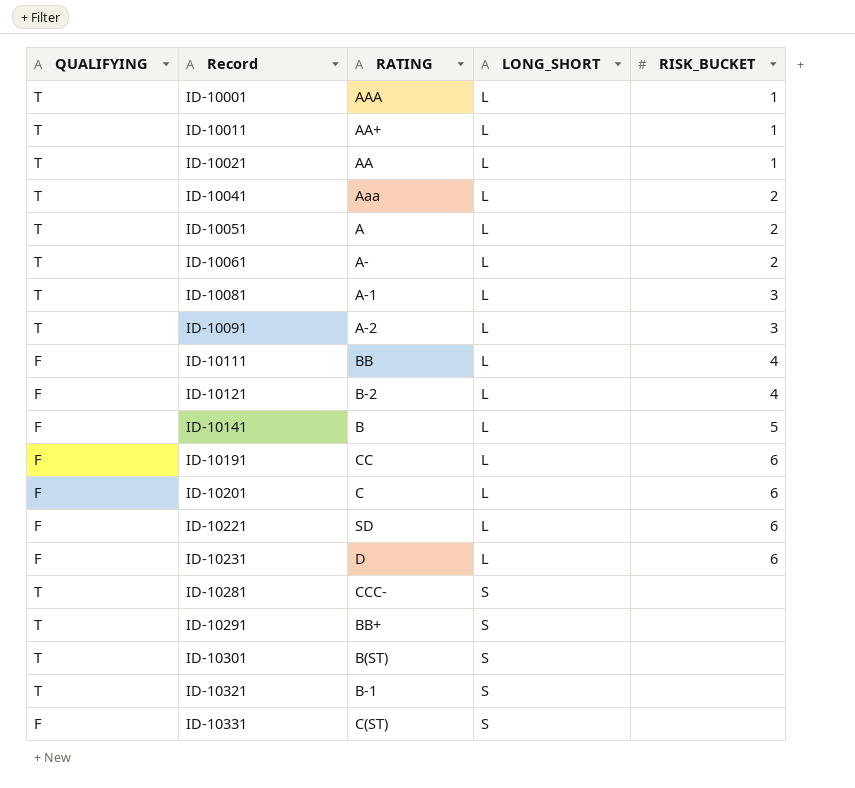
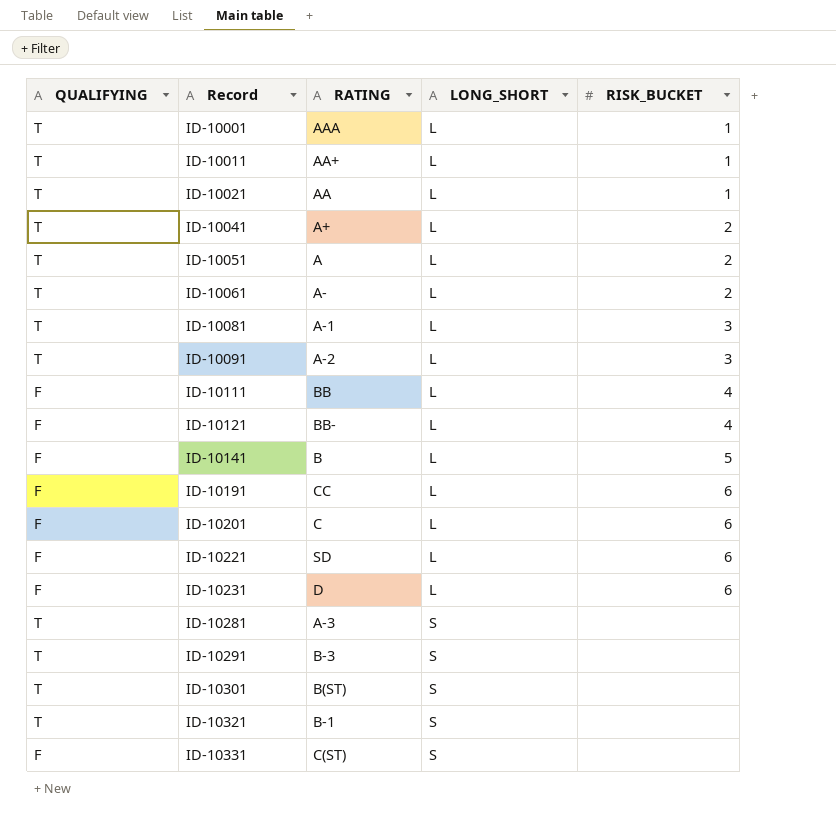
ID-10041 | RATING: Aaa -> A+
ID-10121 | RATING: B-2 -> BB-
ID-10281 | RATING: CCC- -> A-3
ID-10291 | RATING: BB+ -> B-3

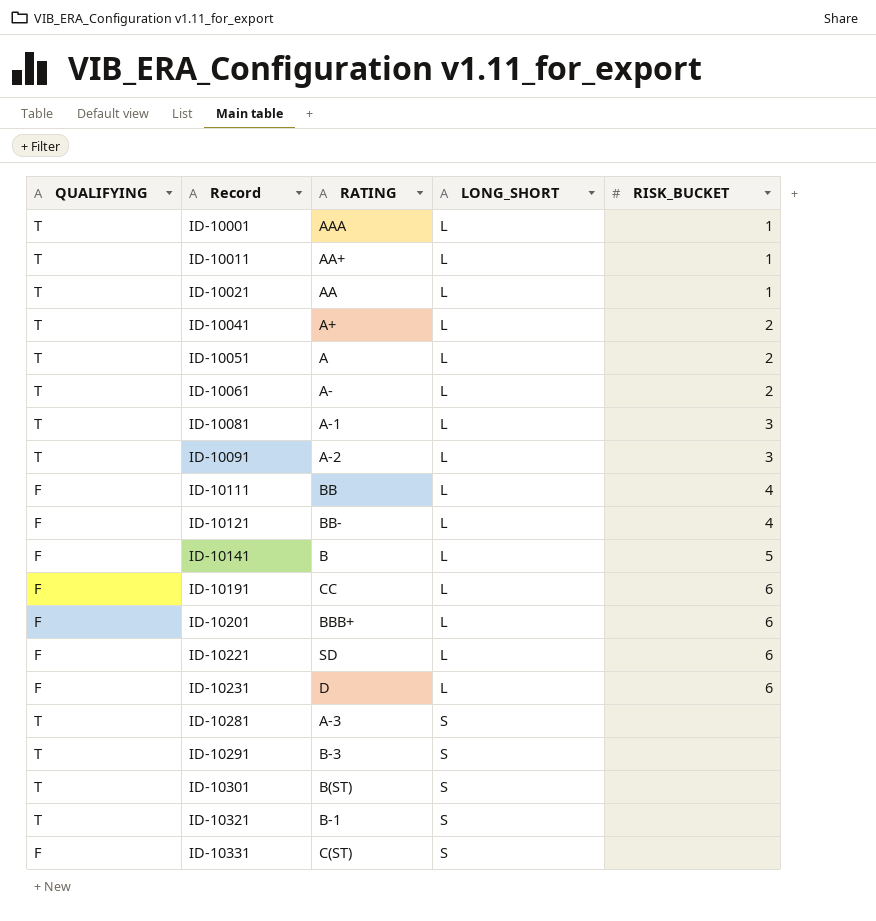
ID-10201 | RATING: C -> BBB+

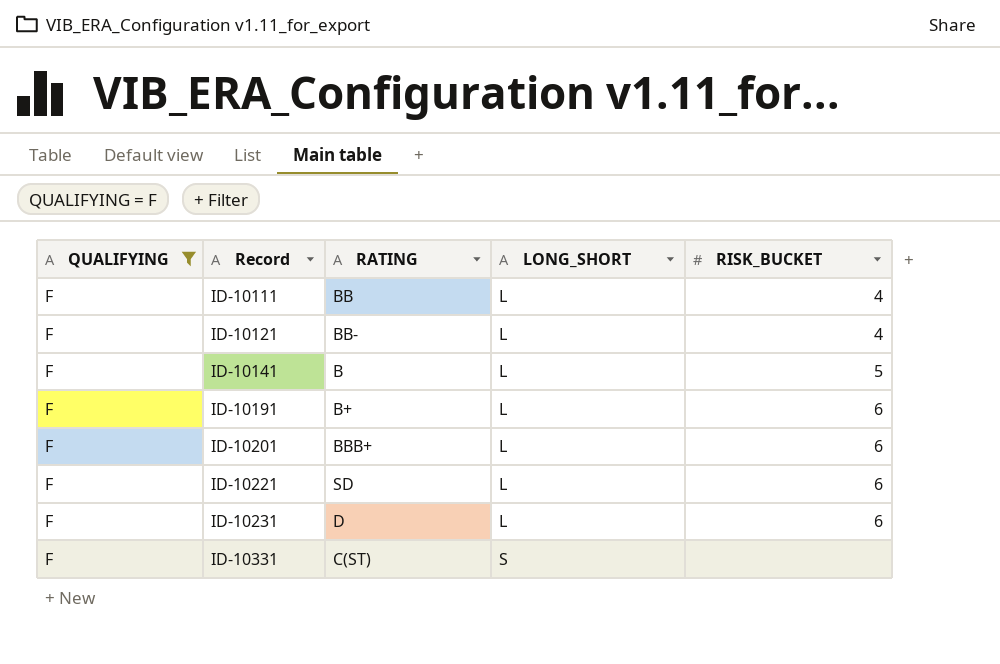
filter: none -> QUALIFYING = F
ID-10191 | RATING: CC -> B+

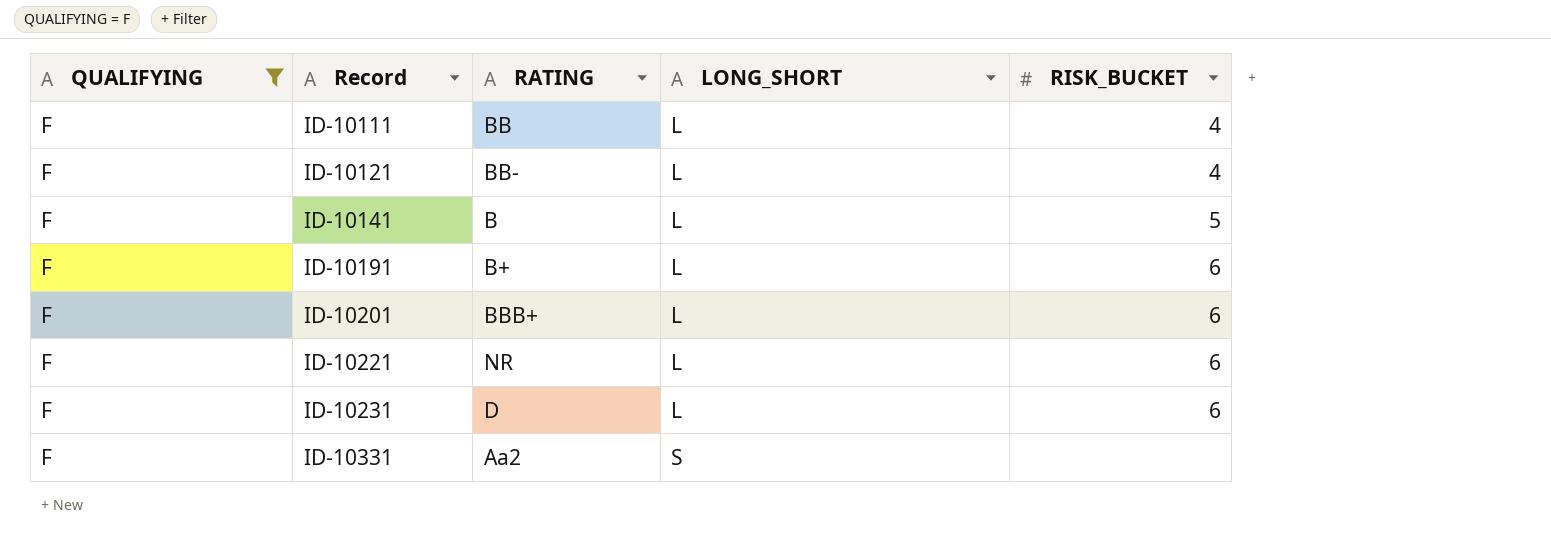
ID-10221 | RATING: SD -> NR
ID-10331 | RATING: C(ST) -> Aa2

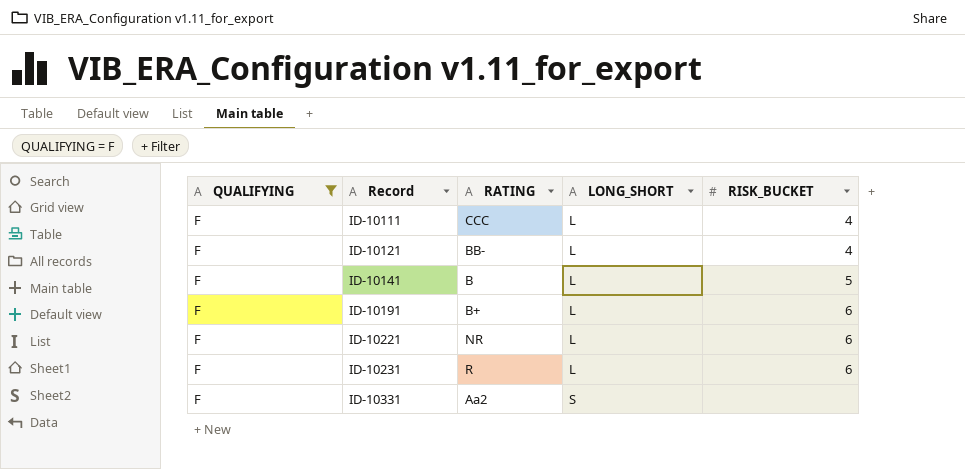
row ID-10201: F | BBB+ | L | 6 -> none
ID-10111 | RATING: BB -> CCC
ID-10231 | RATING: D -> R

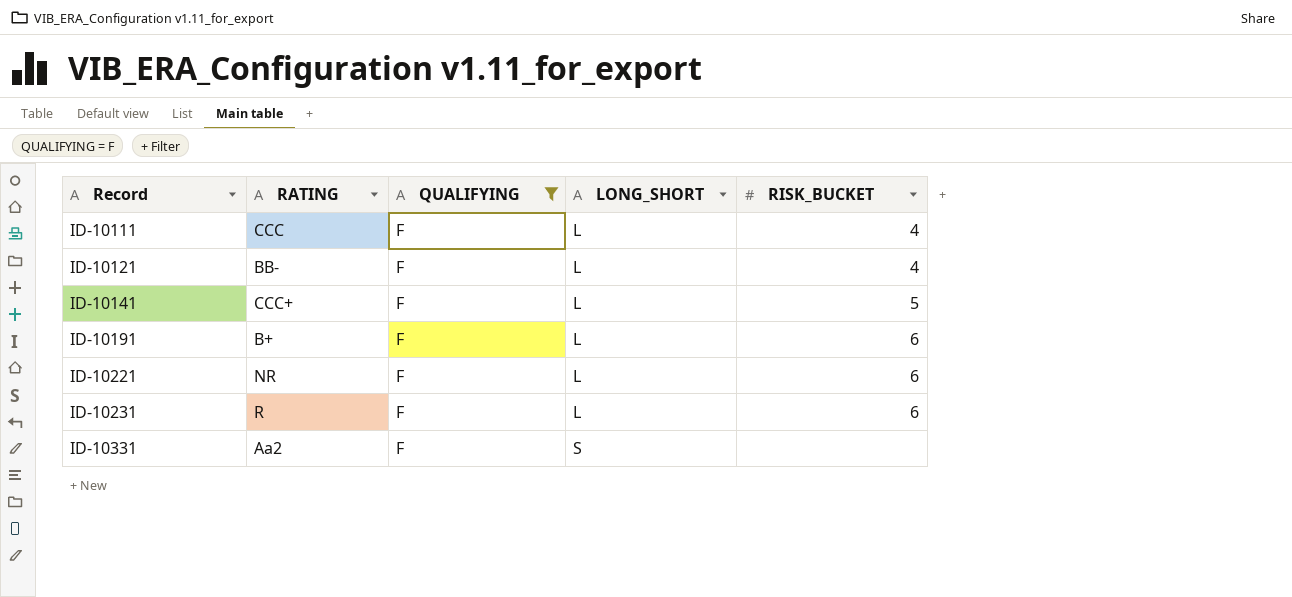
column QUALIFYING | position: 1 -> 3
ID-10141 | RATING: B -> CCC+

